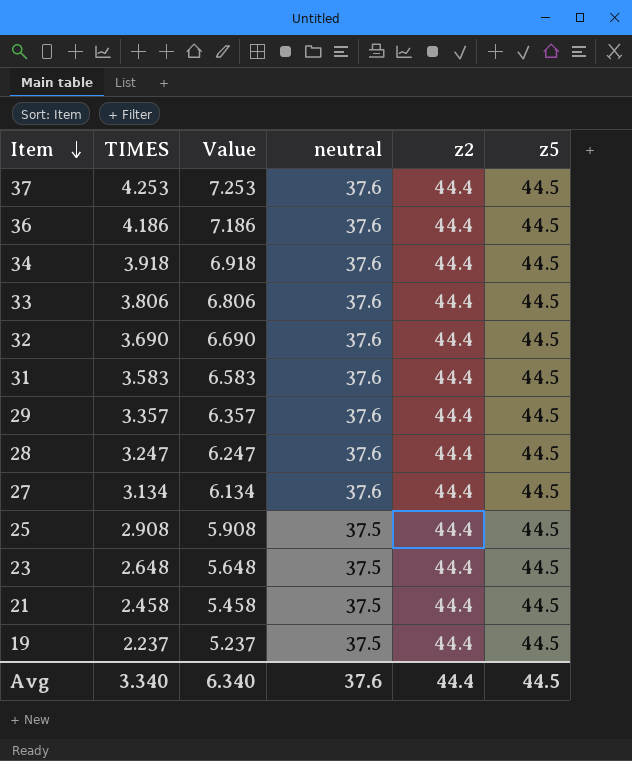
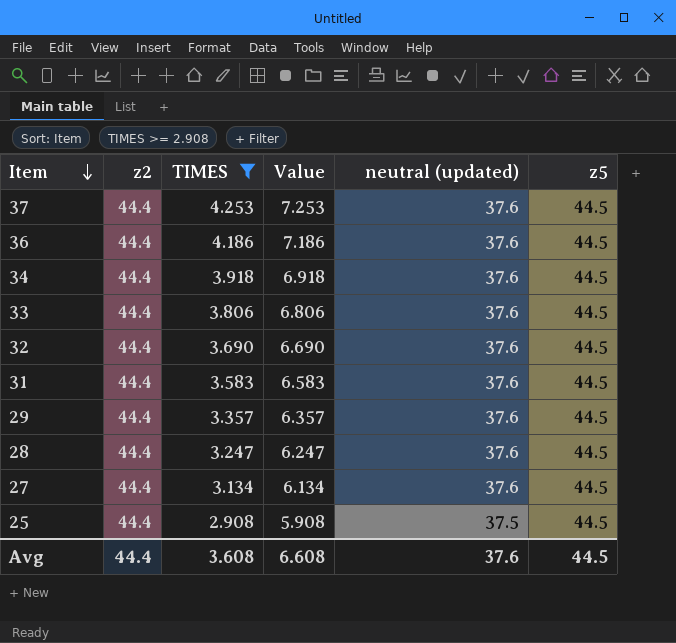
filter: none -> TIMES >= 2.908
column z2 | position: 5 -> 2
column name: neutral -> neutral (updated)
Avg | TIMES: 3.340 -> 3.608
Avg | Value: 6.340 -> 6.608

